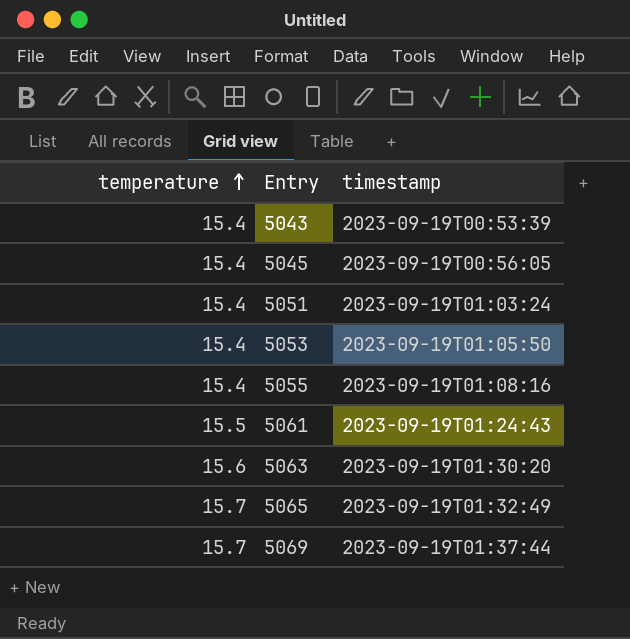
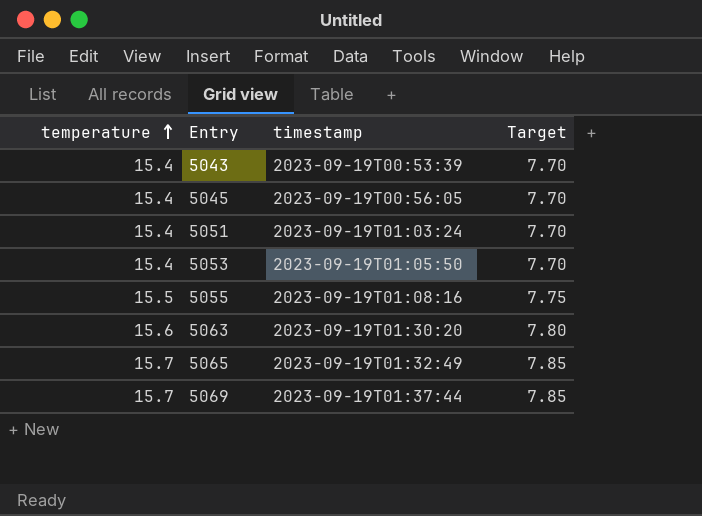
column Target | formula: none -> [temperature] * 0.5
row 5061: 15.5 | 2023-09-19T01:24:43 -> none
5055 | temperature: 15.4 -> 15.5

